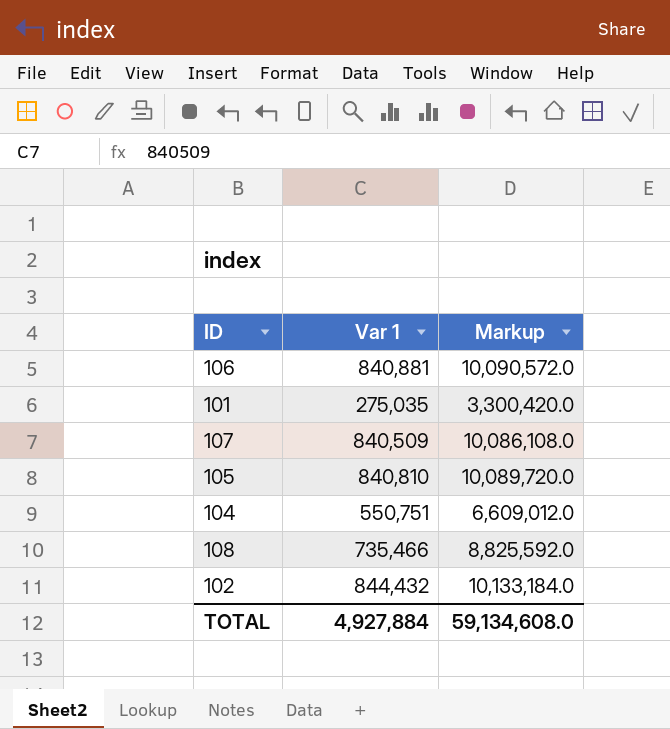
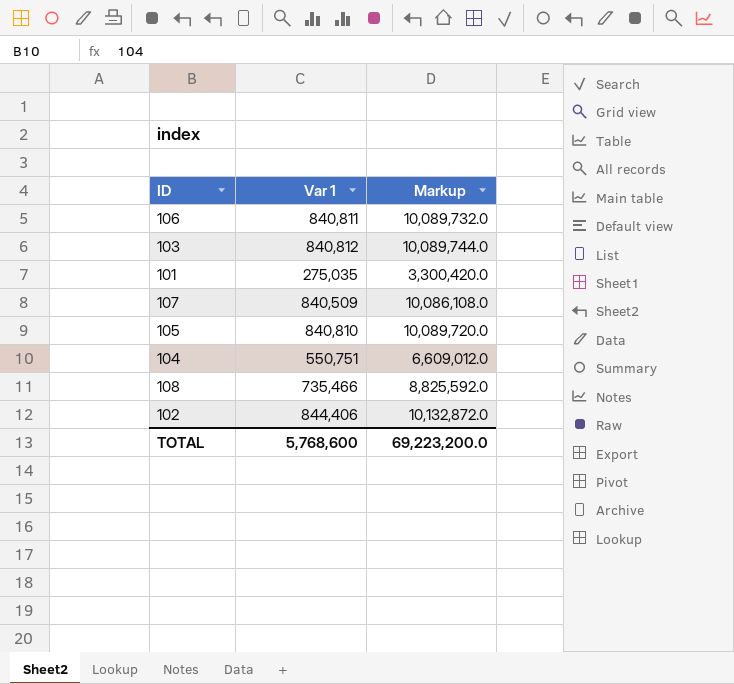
106 | Var 1: 840,881 -> 840,811
106 | Markup: 10,090,572.0 -> 10,089,732.0
row 103: none -> 840,812 | 10,089,744.0
102 | Var 1: 844,432 -> 844,406
102 | Markup: 10,133,184.0 -> 10,132,872.0
TOTAL | Var 1: 4,927,884 -> 5,768,600
TOTAL | Markup: 59,134,608.0 -> 69,223,200.0

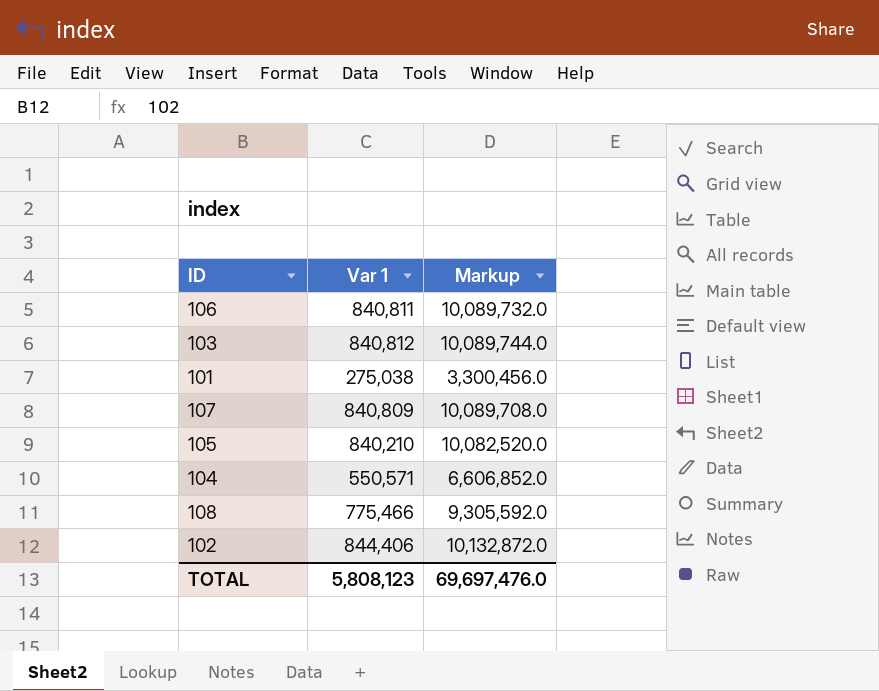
101 | Var 1: 275,035 -> 275,038
101 | Markup: 3,300,420.0 -> 3,300,456.0
107 | Var 1: 840,509 -> 840,809
107 | Markup: 10,086,108.0 -> 10,089,708.0
105 | Var 1: 840,810 -> 840,210
105 | Markup: 10,089,720.0 -> 10,082,520.0
104 | Var 1: 550,751 -> 550,571
104 | Markup: 6,609,012.0 -> 6,606,852.0
108 | Var 1: 735,466 -> 775,466
108 | Markup: 8,825,592.0 -> 9,305,592.0
TOTAL | Var 1: 5,768,600 -> 5,808,123
TOTAL | Markup: 69,223,200.0 -> 69,697,476.0

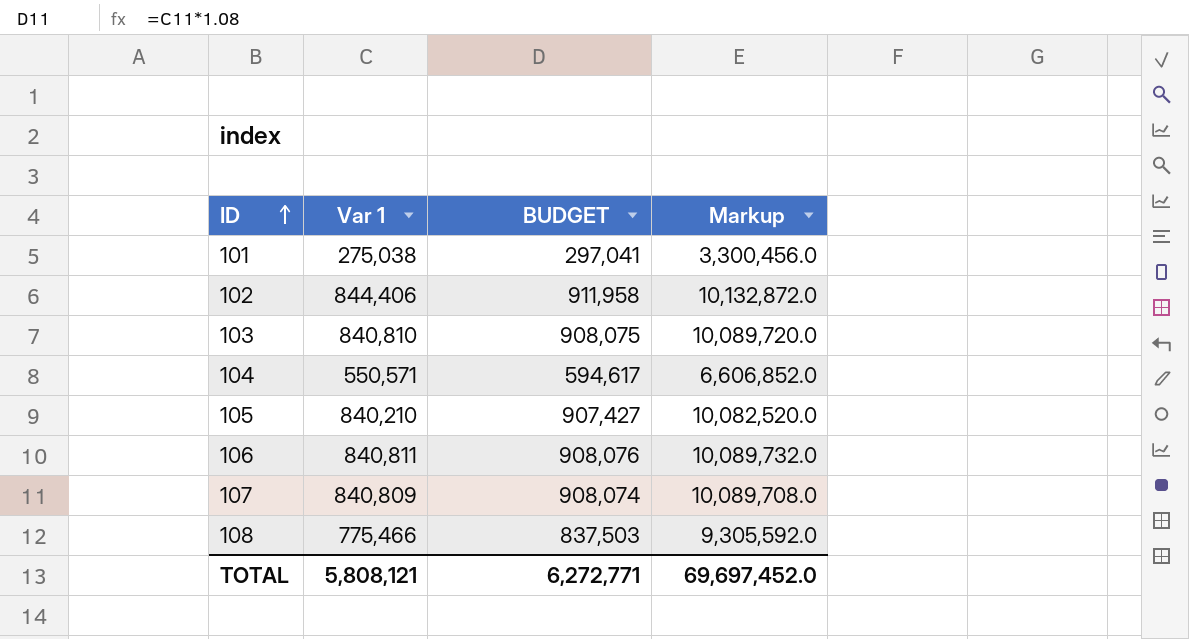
row order: none -> ID ascending
column BUDGET | formula: none -> [Var 1] * 1.08
103 | Var 1: 840,812 -> 840,810
103 | Markup: 10,089,744.0 -> 10,089,720.0
TOTAL | Var 1: 5,808,123 -> 5,808,121
TOTAL | Markup: 69,697,476.0 -> 69,697,452.0

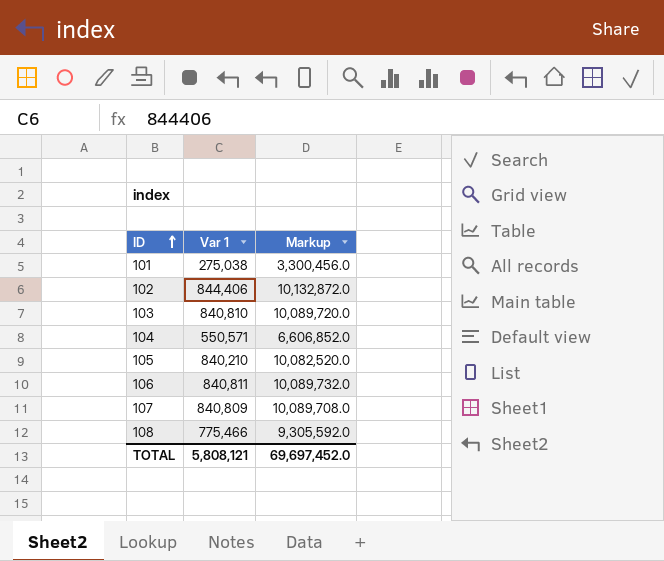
column BUDGET | formula: [Var 1] * 1.08 -> none

